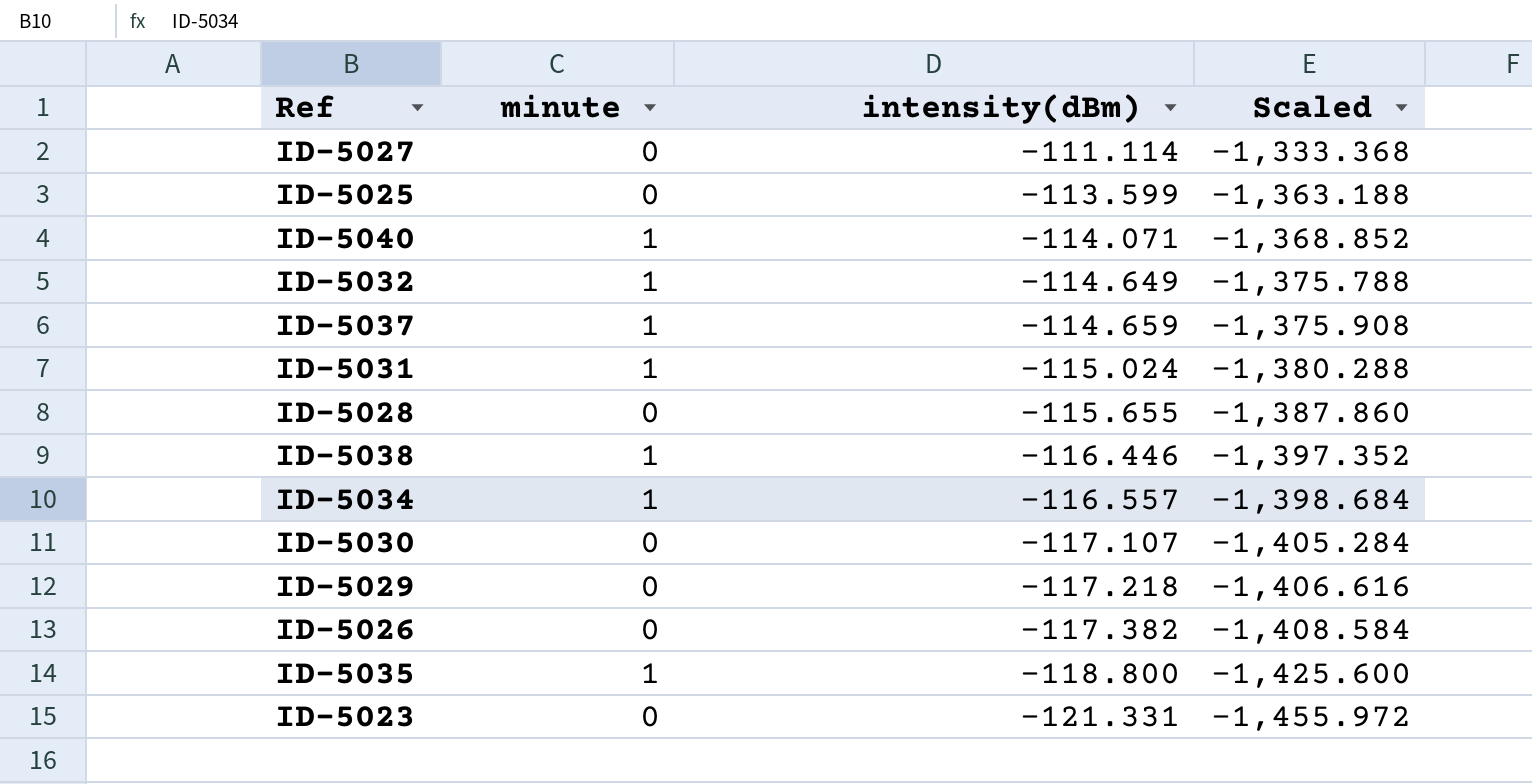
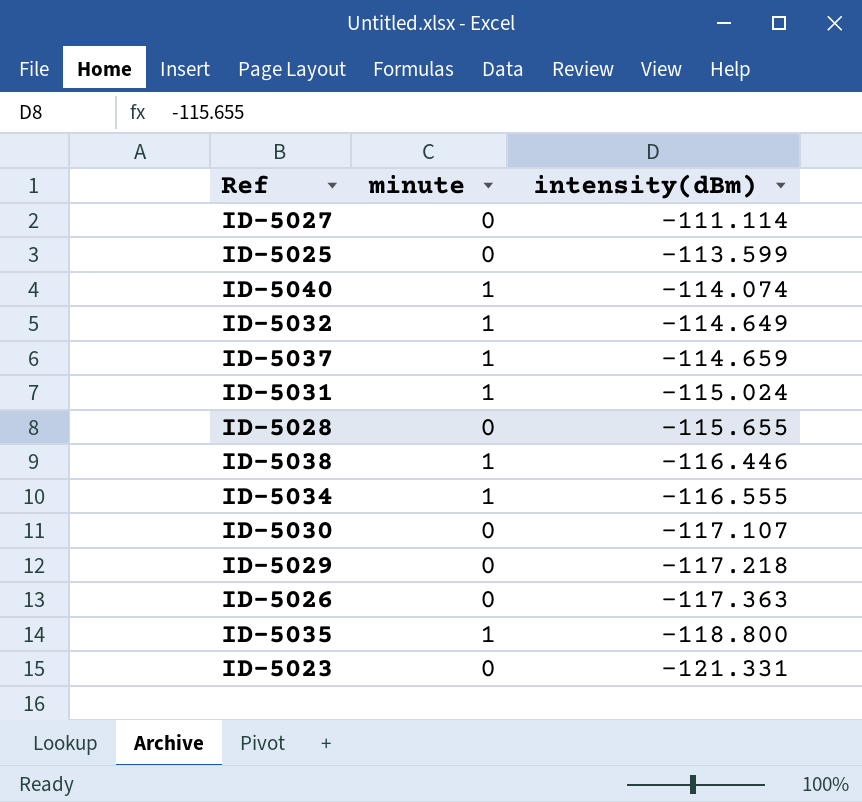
column Scaled | formula: [intensity(dBm)] * 12 -> none
ID-5040 | intensity(dBm): -114.071 -> -114.074
ID-5034 | intensity(dBm): -116.557 -> -116.555
ID-5026 | intensity(dBm): -117.382 -> -117.363

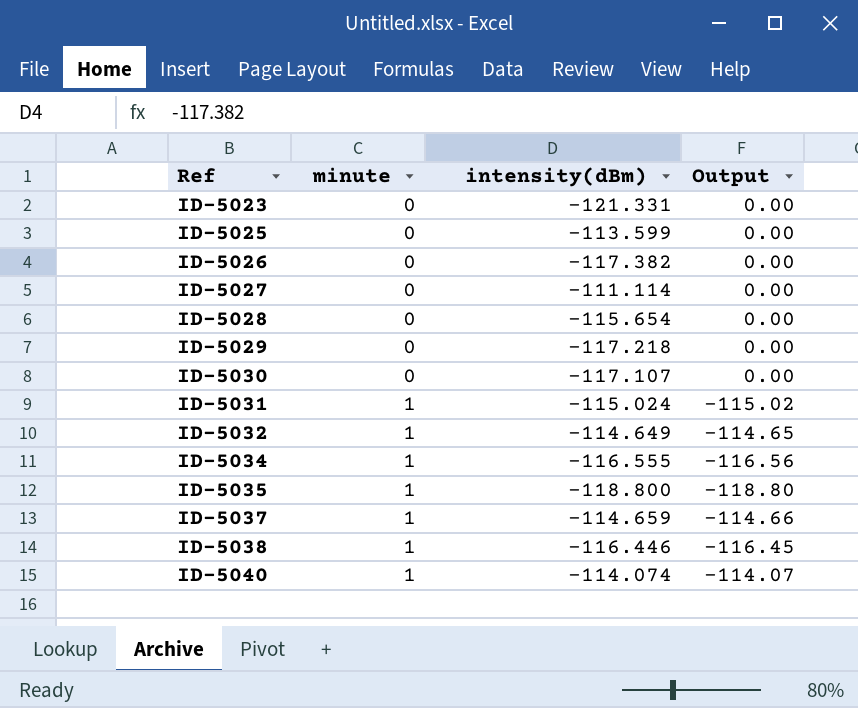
row order: intensity(dBm) descending -> Ref ascending
column Output | formula: none -> [minute] * [intensity(dBm)]
ID-5026 | intensity(dBm): -117.363 -> -117.382
ID-5028 | intensity(dBm): -115.655 -> -115.654

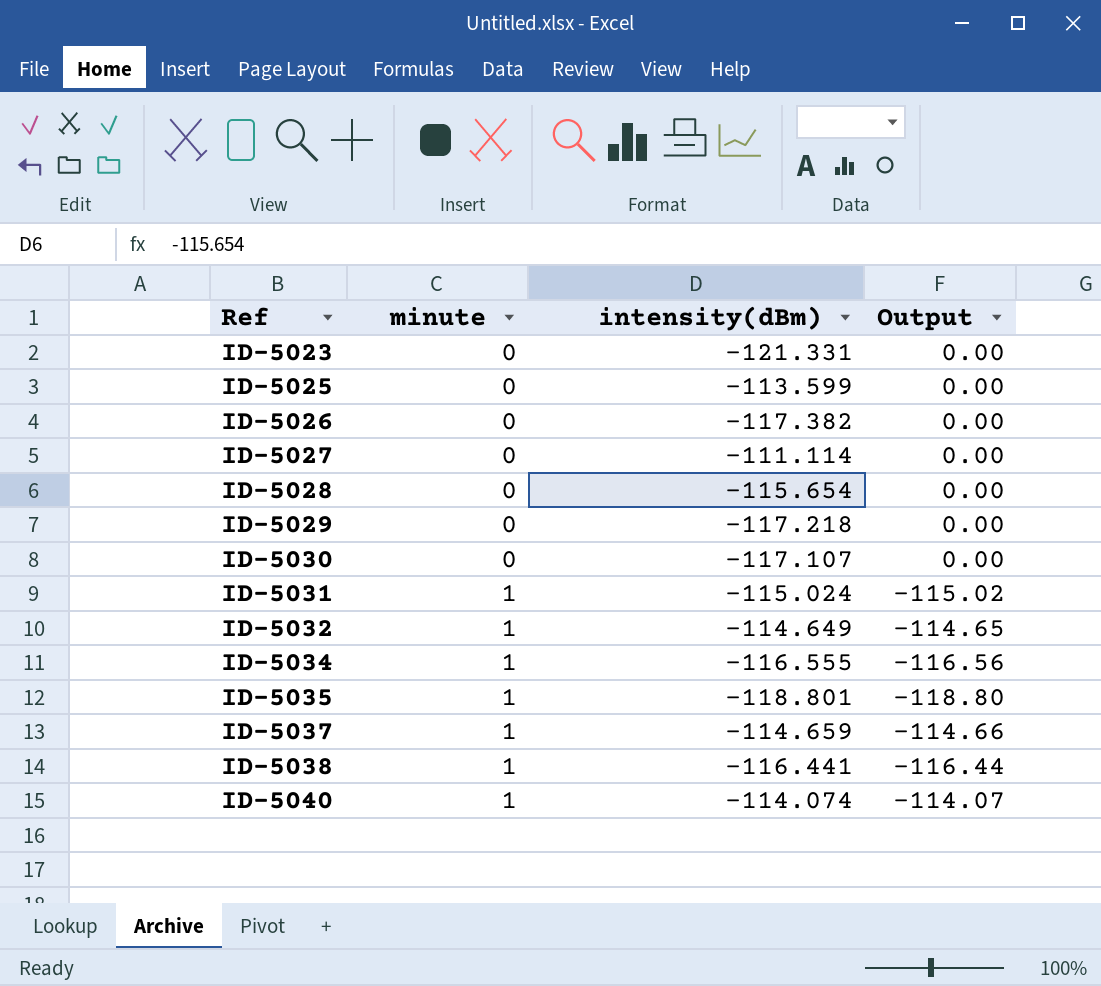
ID-5035 | intensity(dBm): -118.800 -> -118.801
ID-5038 | intensity(dBm): -116.446 -> -116.441
ID-5038 | Output: -116.45 -> -116.44

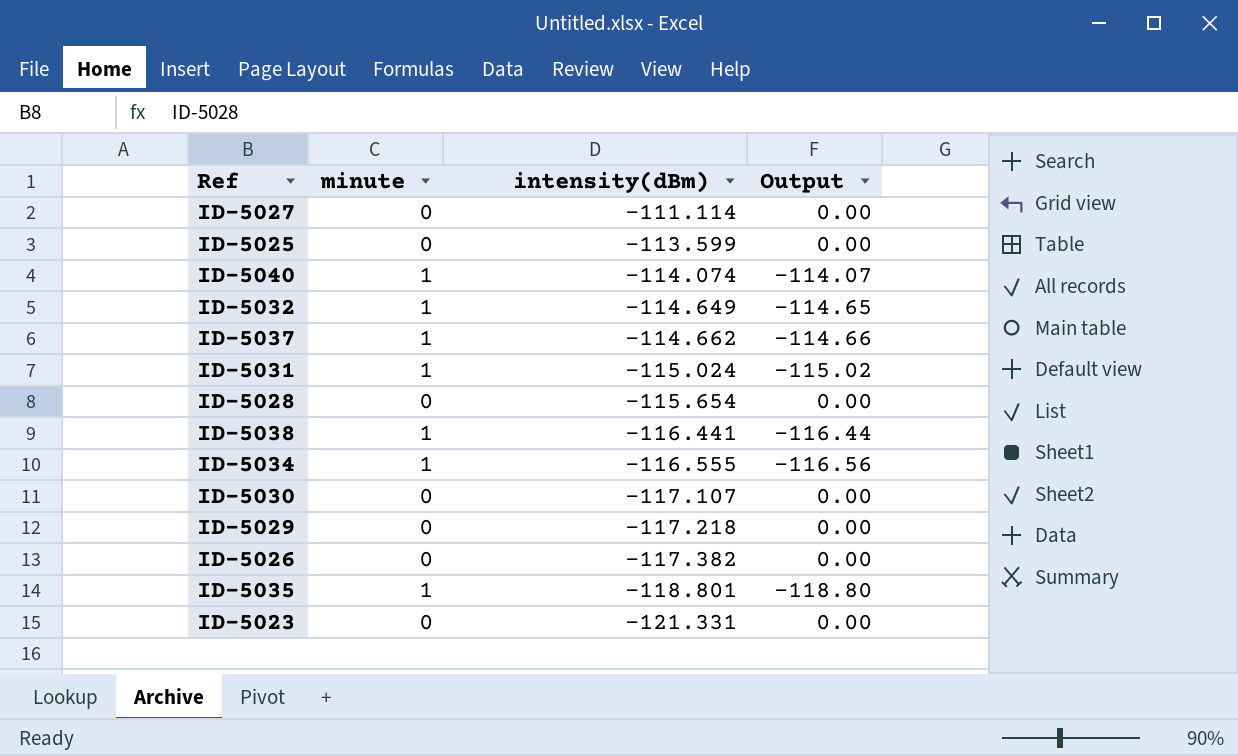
row order: Ref ascending -> intensity(dBm) descending
ID-5037 | intensity(dBm): -114.659 -> -114.662

